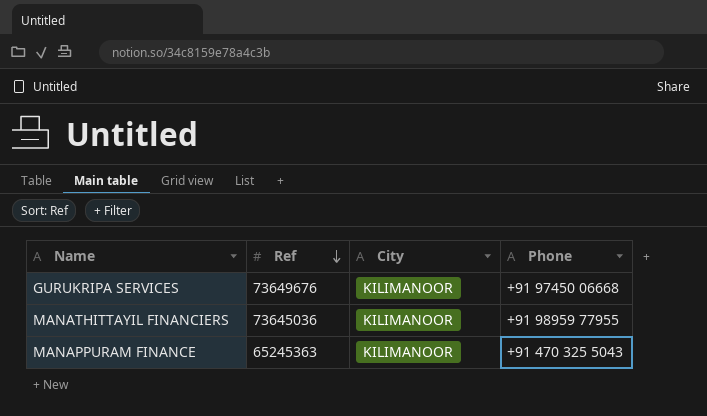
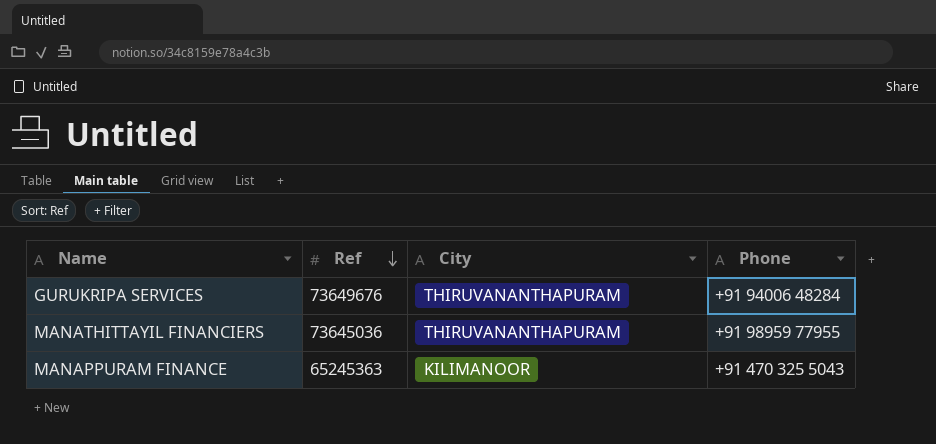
GURUKRIPA SERVICES | City: KILIMANOOR -> THIRUVANANTHAPURAM
GURUKRIPA SERVICES | Phone: +91 97450 06668 -> +91 94006 48284
MANATHITTAYIL FINANCIERS | City: KILIMANOOR -> THIRUVANANTHAPURAM

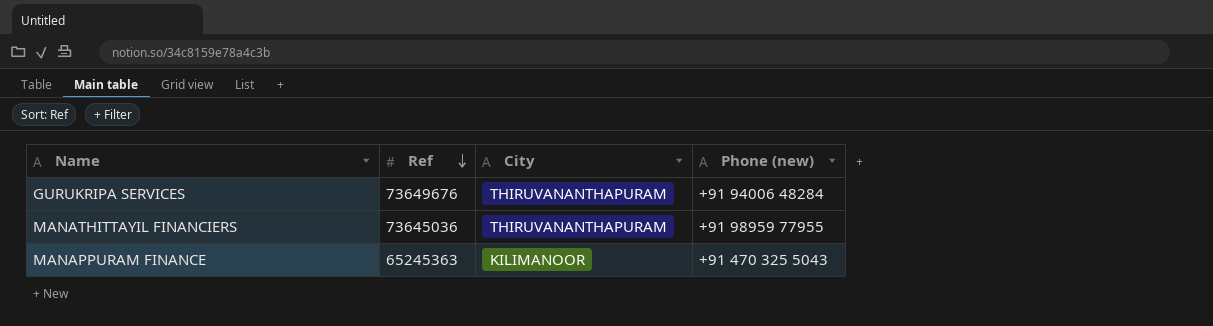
column name: Phone -> Phone (new)

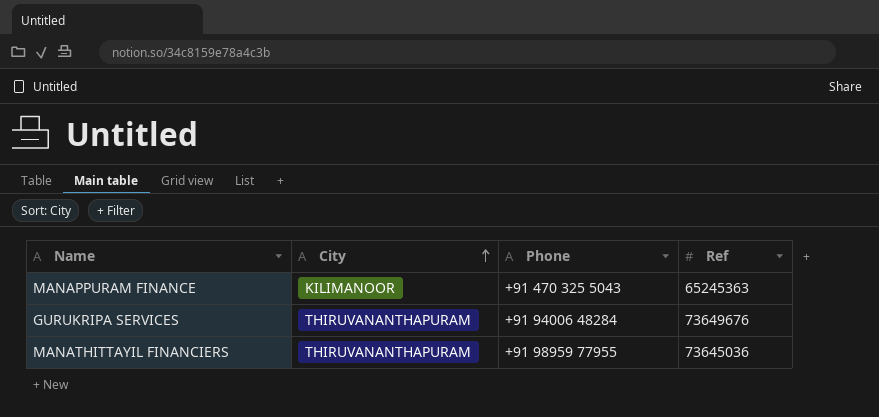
row order: Ref descending -> City ascending
column name: Phone (new) -> Phone
column Ref | position: 2 -> 4

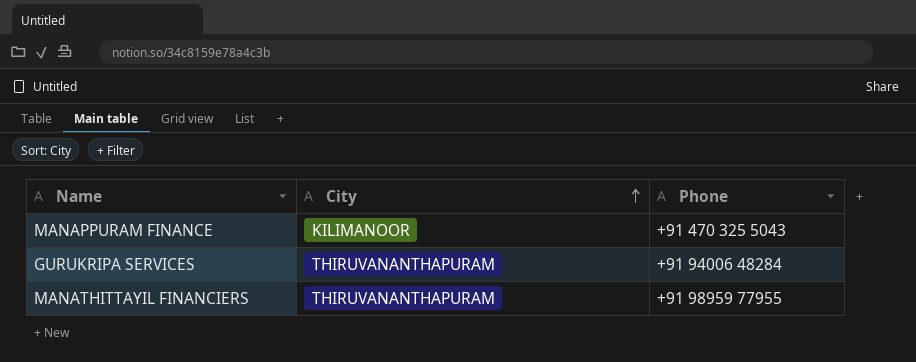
column Ref | position: 4 -> none

